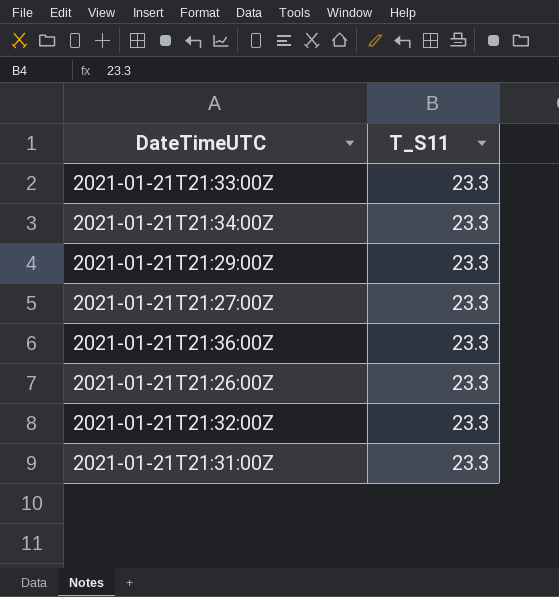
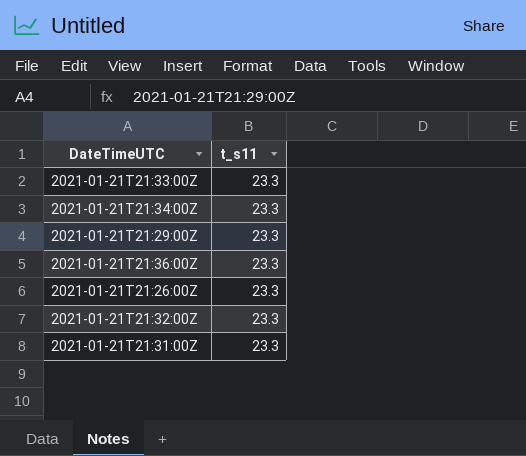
column name: T_S11 -> t_s11
row 2021-01-21T21:27:00Z: 23.3 -> none

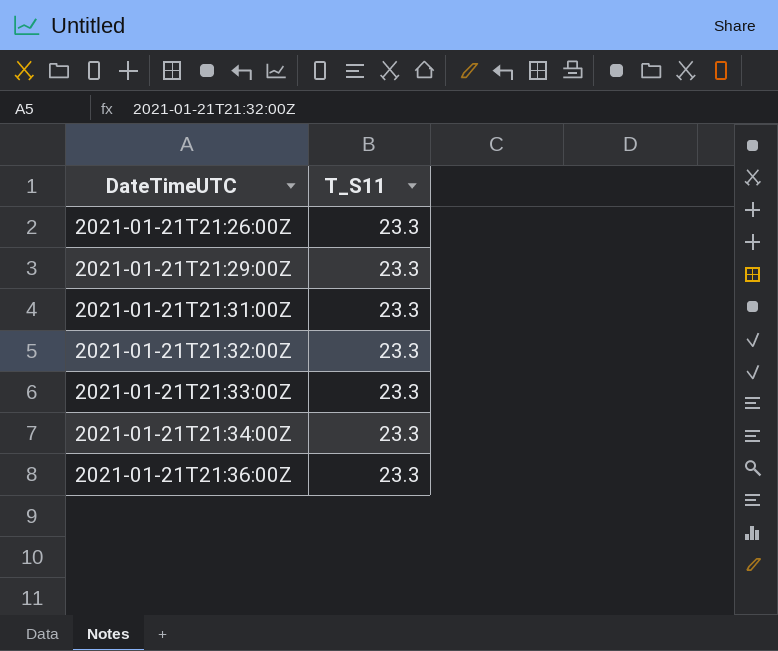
row order: none -> DateTimeUTC ascending
column name: t_s11 -> T_S11

